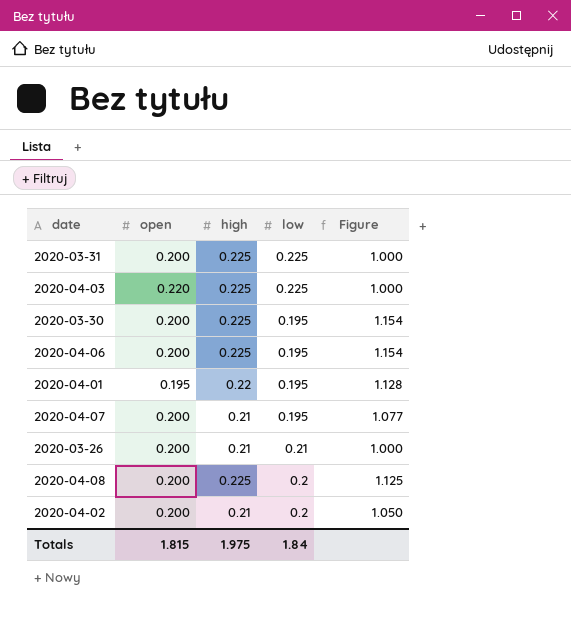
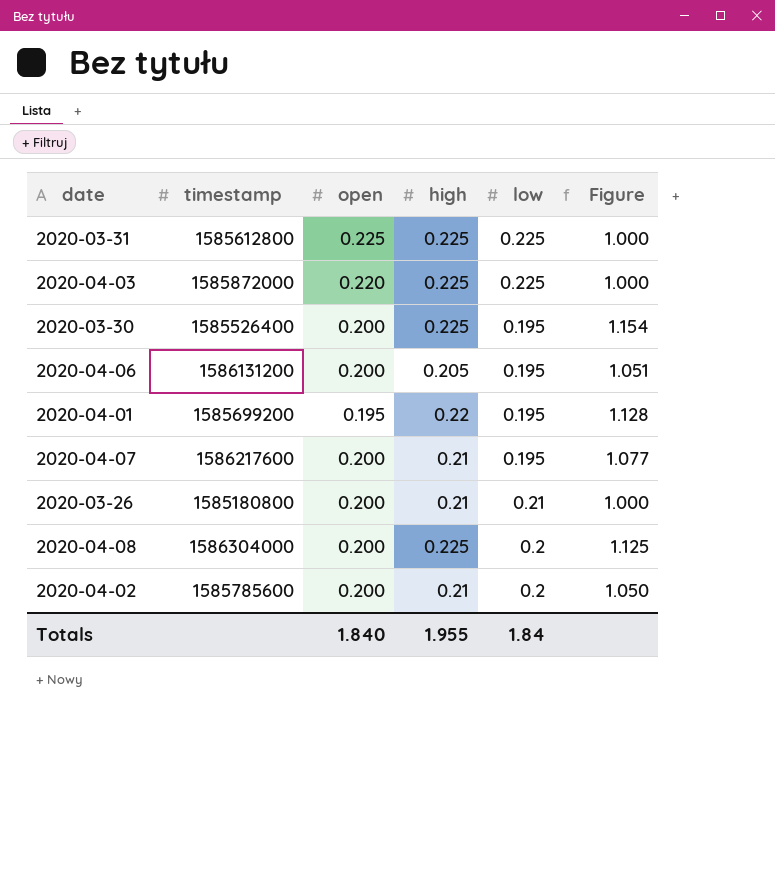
column timestamp | position: none -> 2
2020-03-31 | open: 0.200 -> 0.225
2020-04-06 | high: 0.225 -> 0.205
2020-04-06 | Figure: 1.154 -> 1.051
Totals | open: 1.815 -> 1.840
Totals | high: 1.975 -> 1.955

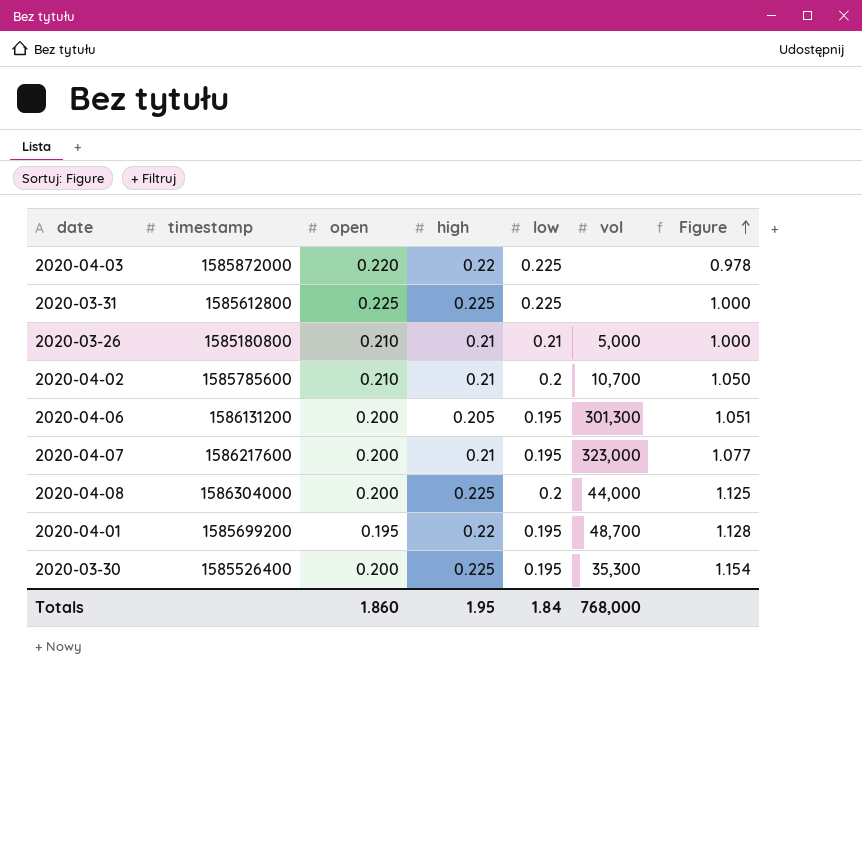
row order: none -> Figure ascending
column vol | position: none -> 6
2020-04-03 | high: 0.225 -> 0.22
2020-04-03 | Figure: 1.000 -> 0.978
2020-03-26 | open: 0.200 -> 0.210
2020-04-02 | open: 0.200 -> 0.210
Totals | open: 1.840 -> 1.860
Totals | high: 1.955 -> 1.95

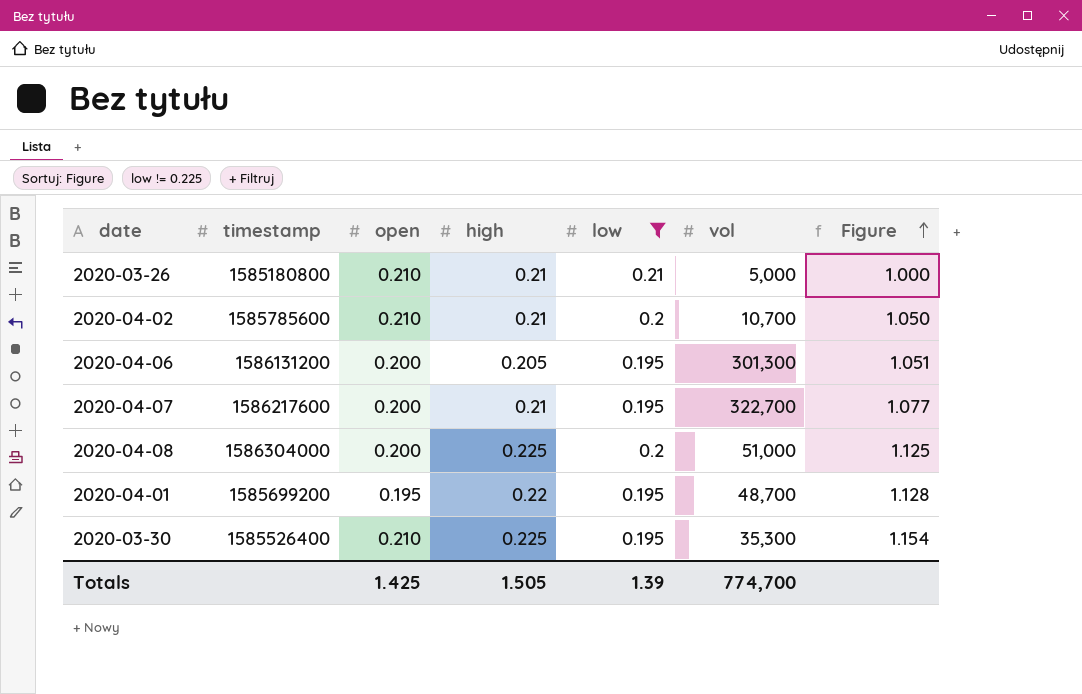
filter: none -> low != 0.225
2020-04-07 | vol: 323,000 -> 322,700
2020-04-08 | vol: 44,000 -> 51,000
2020-03-30 | open: 0.200 -> 0.210
Totals | open: 1.860 -> 1.425
Totals | high: 1.95 -> 1.505
Totals | low: 1.84 -> 1.39
Totals | vol: 768,000 -> 774,700

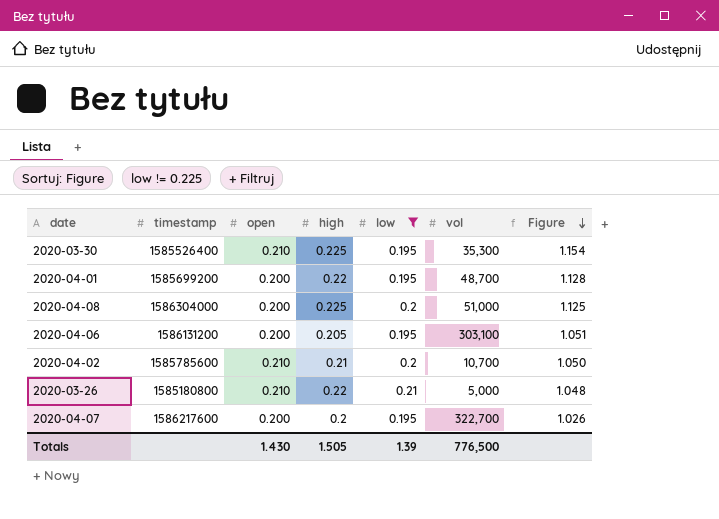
row order: Figure ascending -> Figure descending
2020-04-01 | open: 0.195 -> 0.200
2020-04-06 | vol: 301,300 -> 303,100
2020-03-26 | high: 0.21 -> 0.22
2020-03-26 | Figure: 1.000 -> 1.048
2020-04-07 | high: 0.21 -> 0.2
2020-04-07 | Figure: 1.077 -> 1.026
Totals | open: 1.425 -> 1.430
Totals | vol: 774,700 -> 776,500

